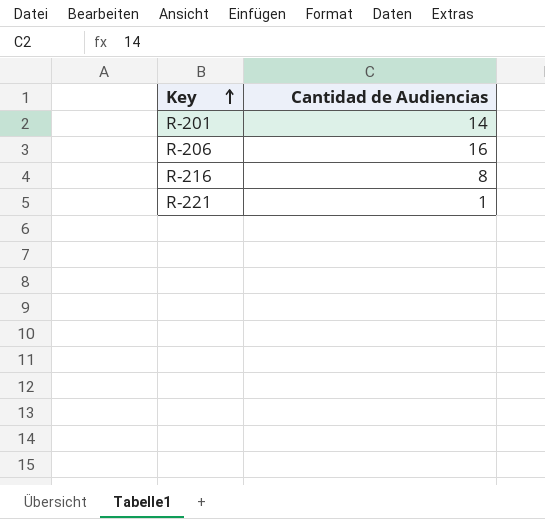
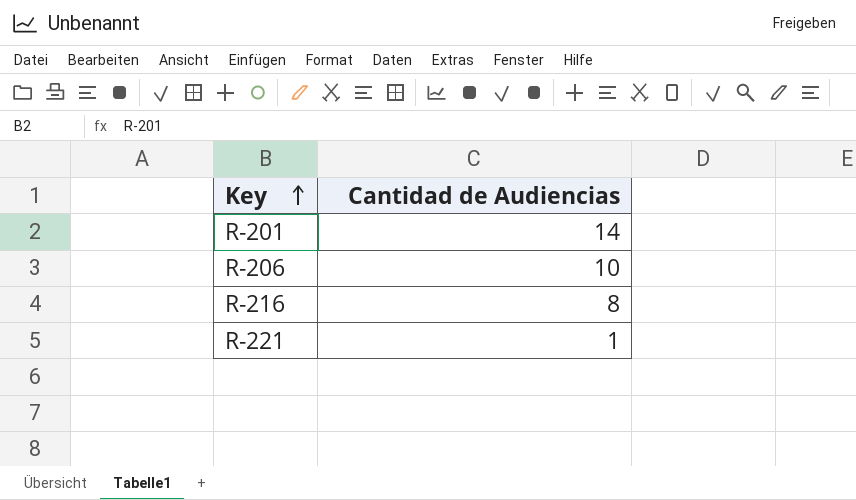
R-206 | Cantidad de Audiencias: 16 -> 10

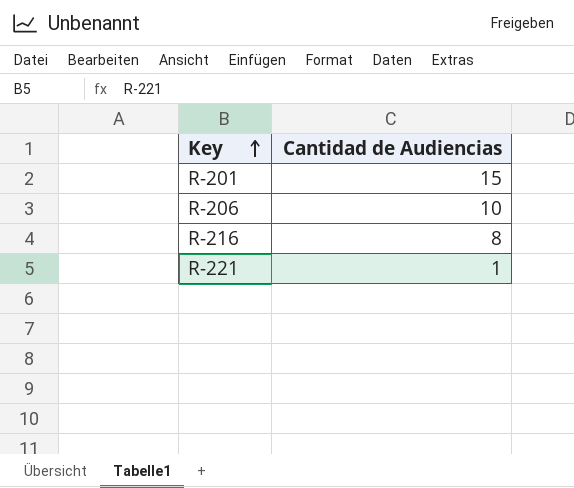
R-201 | Cantidad de Audiencias: 14 -> 15

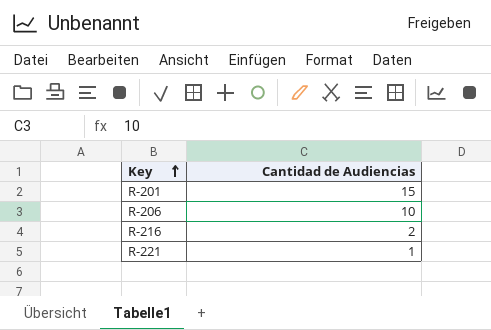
R-216 | Cantidad de Audiencias: 8 -> 2

